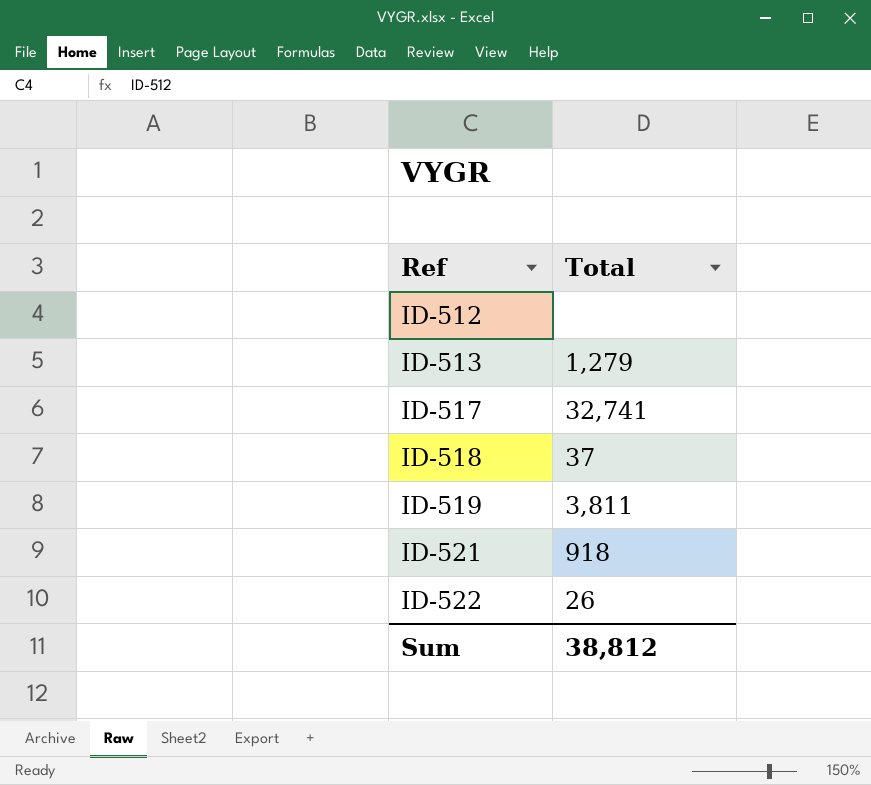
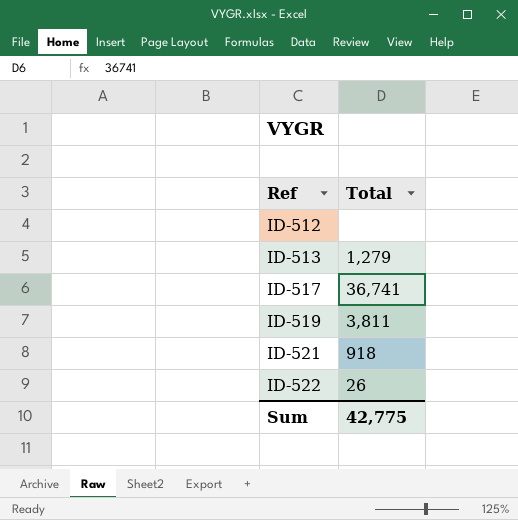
row ID-518: 37 -> none
ID-517 | Total: 32,741 -> 36,741
Sum | Total: 38,812 -> 42,775

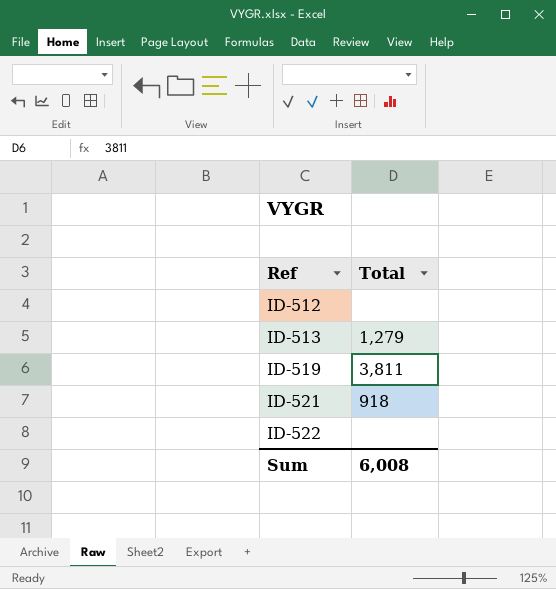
row ID-517: 36,741 -> none
ID-522 | Total: 26 -> none
Sum | Total: 42,775 -> 6,008

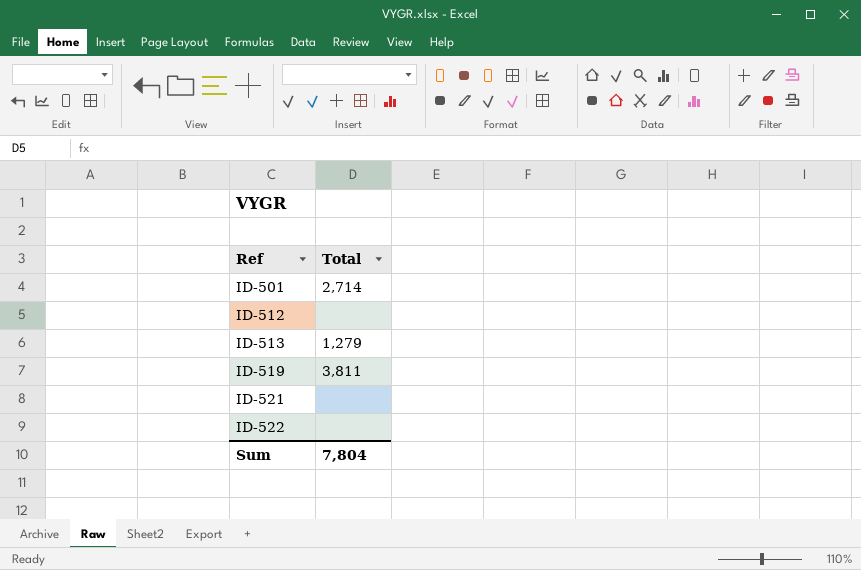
row ID-501: none -> 2,714
ID-521 | Total: 918 -> none
Sum | Total: 6,008 -> 7,804

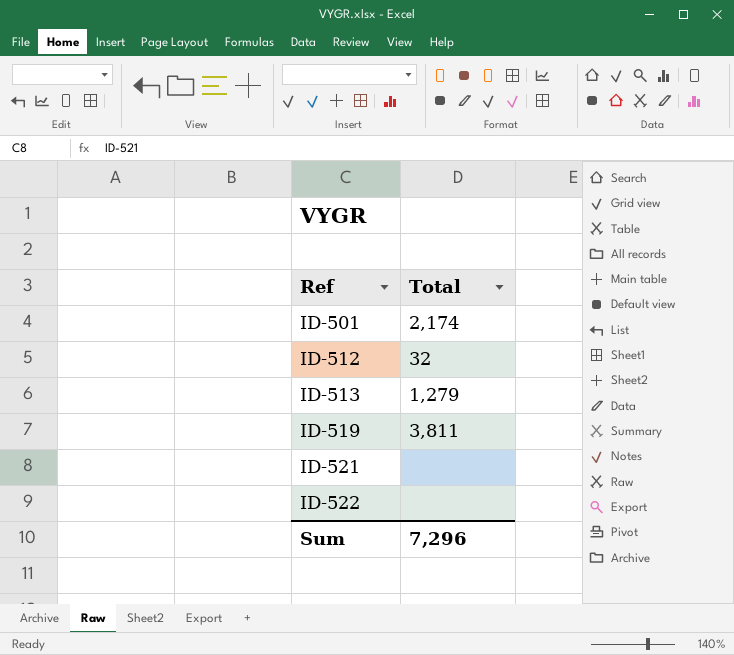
ID-501 | Total: 2,714 -> 2,174
ID-512 | Total: none -> 32
Sum | Total: 7,804 -> 7,296

